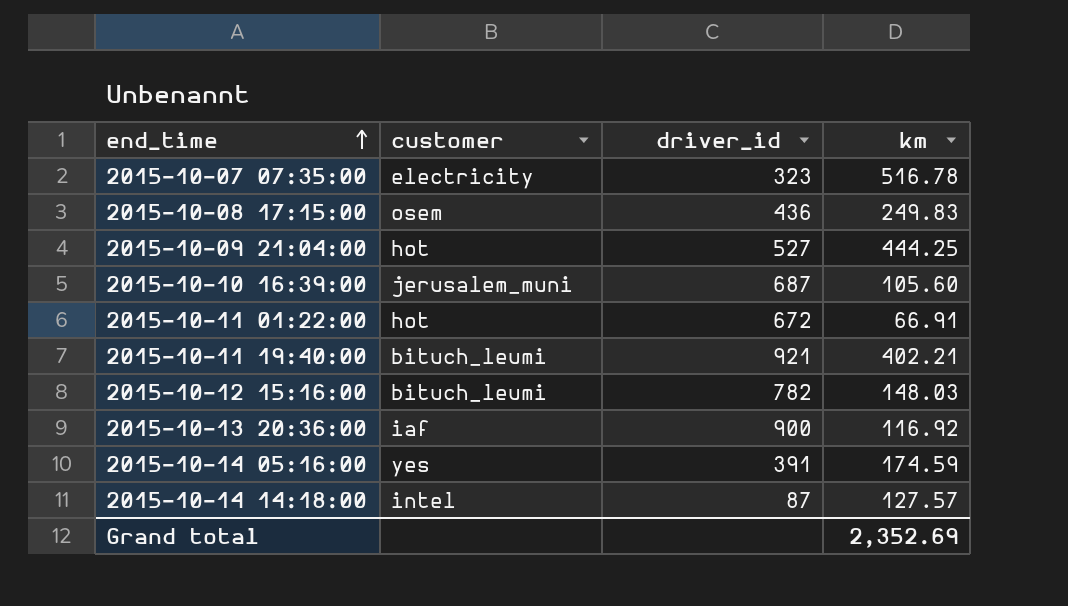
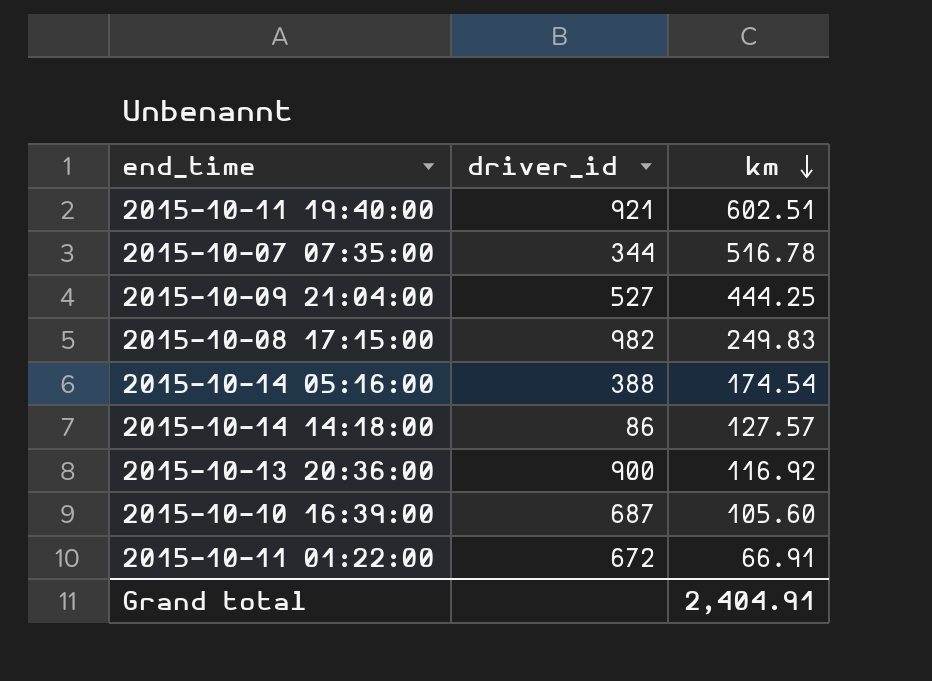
row order: end_time ascending -> km descending
column customer | position: 2 -> none
row 2015-10-12 15:16:00: bituch_leumi | 782 | 148.03 -> none
2015-10-11 19:40:00 | km: 402.21 -> 602.51
2015-10-07 07:35:00 | driver_id: 323 -> 344
2015-10-08 17:15:00 | driver_id: 436 -> 982
2015-10-14 05:16:00 | driver_id: 391 -> 388
2015-10-14 05:16:00 | km: 174.59 -> 174.54
2015-10-14 14:18:00 | driver_id: 87 -> 86
Grand total | km: 2,352.69 -> 2,404.91

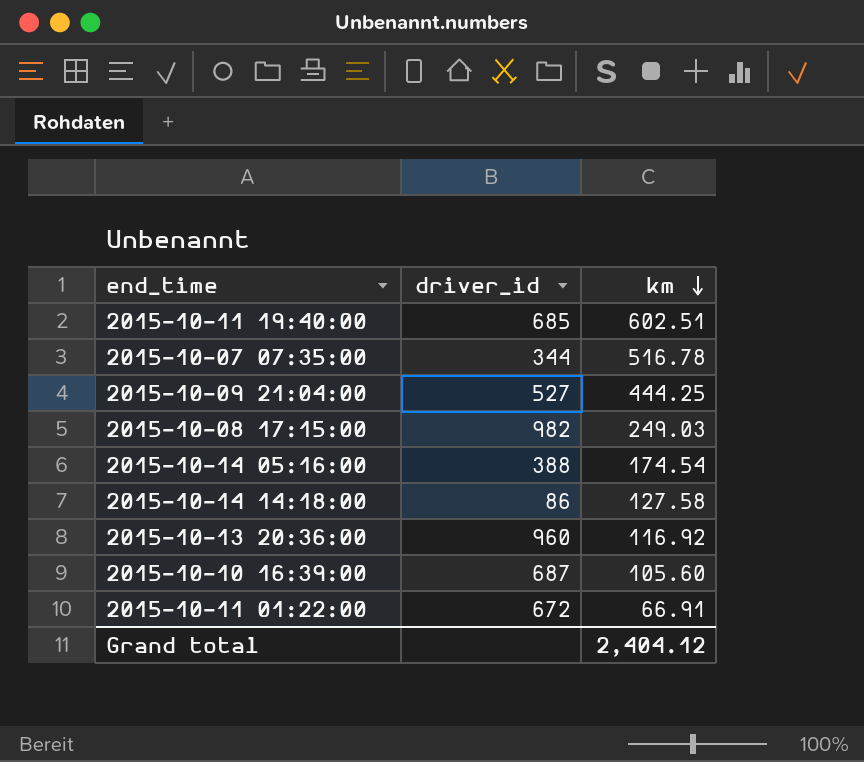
2015-10-11 19:40:00 | driver_id: 921 -> 685
2015-10-08 17:15:00 | km: 249.83 -> 249.03
2015-10-14 14:18:00 | km: 127.57 -> 127.58
2015-10-13 20:36:00 | driver_id: 900 -> 960
Grand total | km: 2,404.91 -> 2,404.12

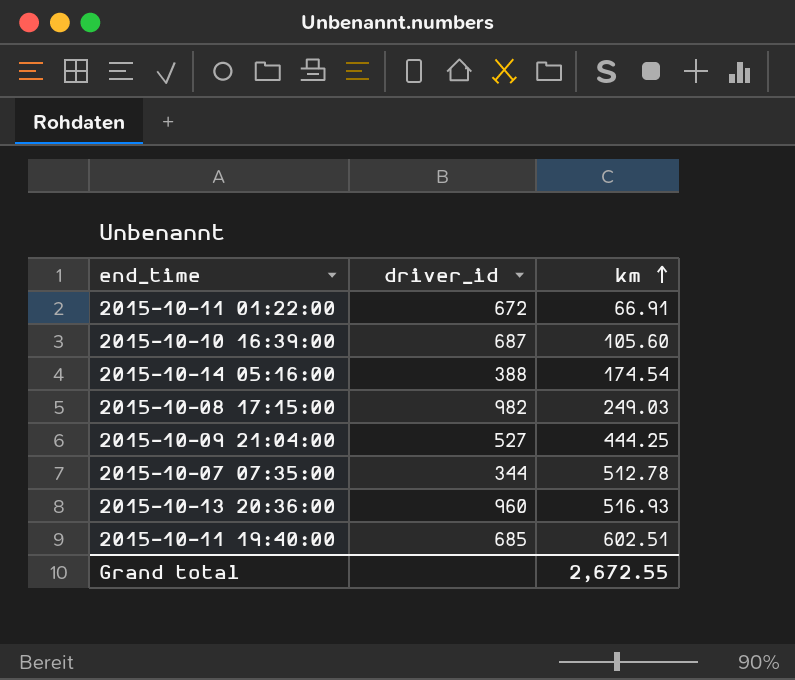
row order: km descending -> km ascending
row 2015-10-14 14:18:00: 86 | 127.58 -> none
2015-10-07 07:35:00 | km: 516.78 -> 512.78
2015-10-13 20:36:00 | km: 116.92 -> 516.93
Grand total | km: 2,404.12 -> 2,672.55

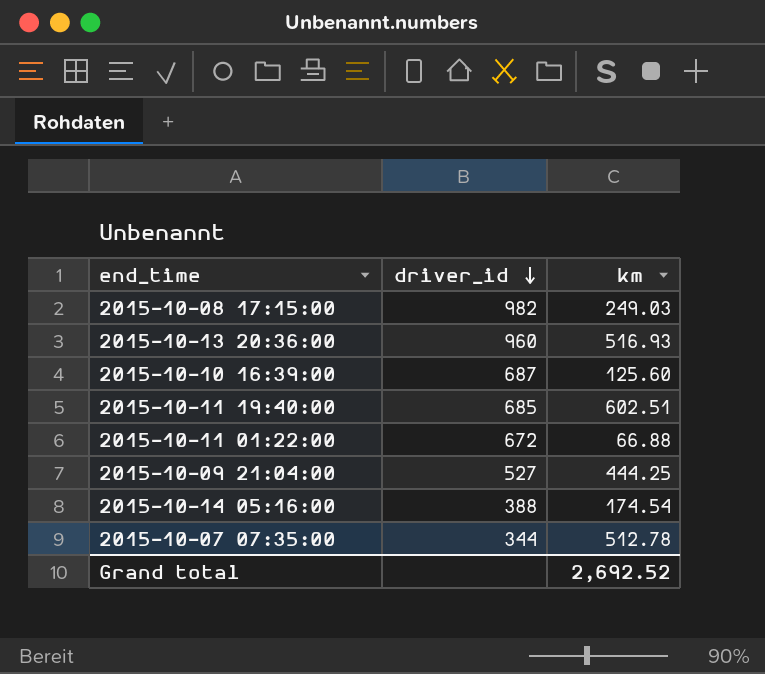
row order: km ascending -> driver_id descending
2015-10-10 16:39:00 | km: 105.60 -> 125.60
2015-10-11 01:22:00 | km: 66.91 -> 66.88
Grand total | km: 2,672.55 -> 2,692.52

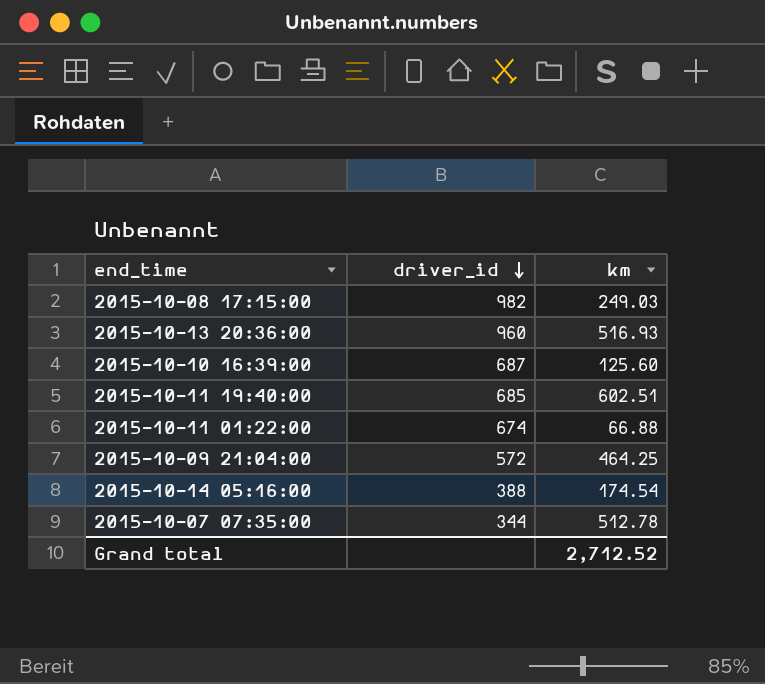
2015-10-11 01:22:00 | driver_id: 672 -> 674
2015-10-09 21:04:00 | driver_id: 527 -> 572
2015-10-09 21:04:00 | km: 444.25 -> 464.25
Grand total | km: 2,692.52 -> 2,712.52

